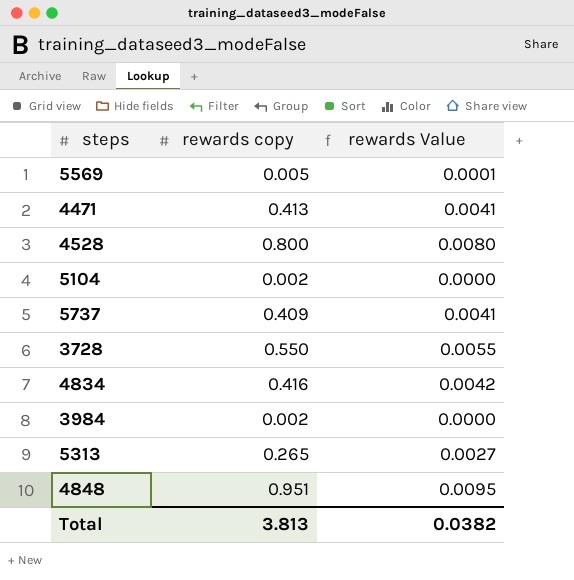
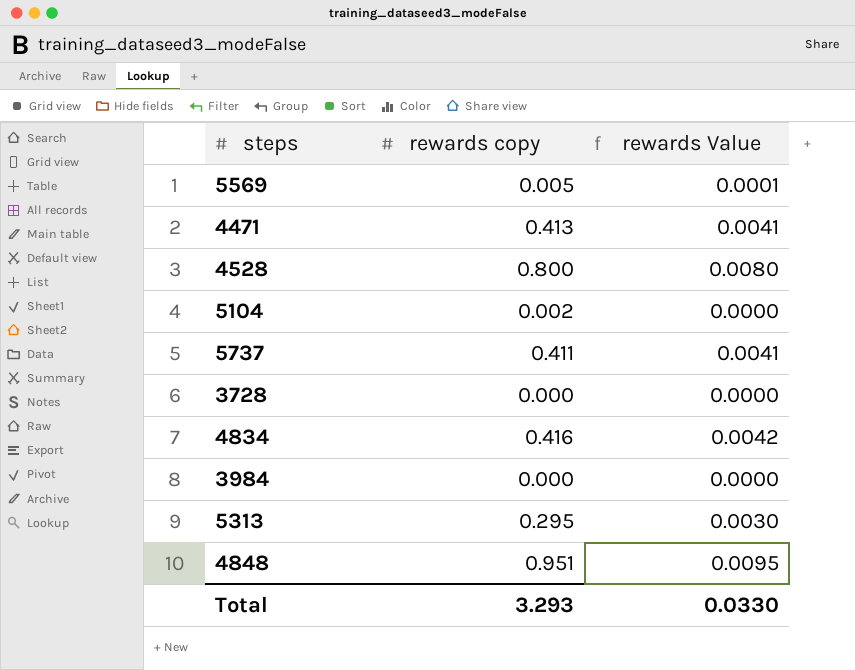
5737 | rewards copy: 0.409 -> 0.411
3728 | rewards copy: 0.550 -> 0.000
3728 | rewards Value: 0.0055 -> 0.0000
3984 | rewards copy: 0.002 -> 0.000
5313 | rewards copy: 0.265 -> 0.295
5313 | rewards Value: 0.0027 -> 0.0030
Total | rewards copy: 3.813 -> 3.293
Total | rewards Value: 0.0382 -> 0.0330

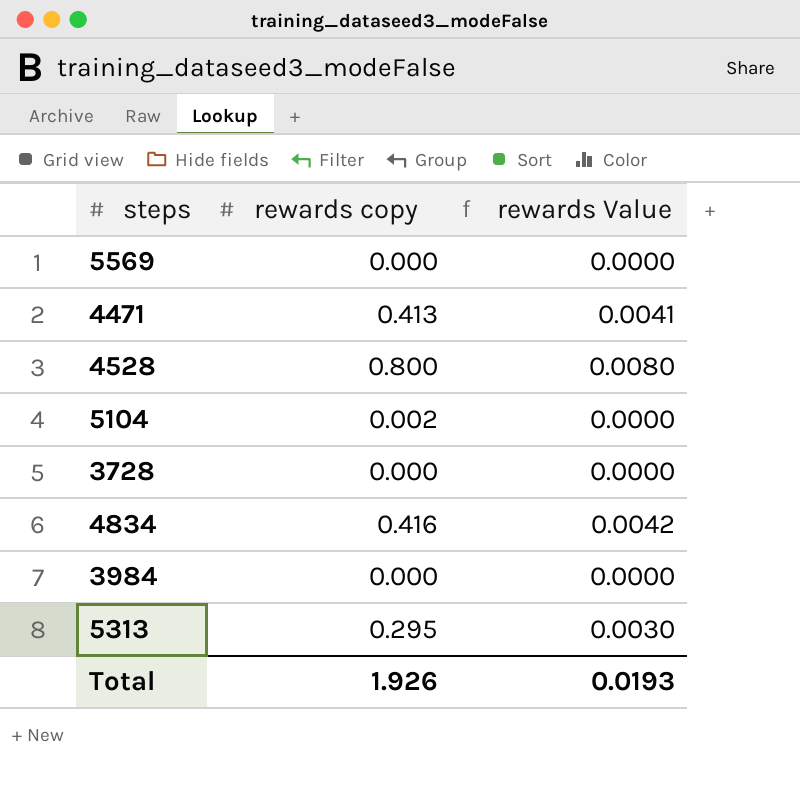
row 5737: 0.411 | 0.0041 -> none
row 4848: 0.951 | 0.0095 -> none
5569 | rewards copy: 0.005 -> 0.000
5569 | rewards Value: 0.0001 -> 0.0000
Total | rewards copy: 3.293 -> 1.926
Total | rewards Value: 0.0330 -> 0.0193

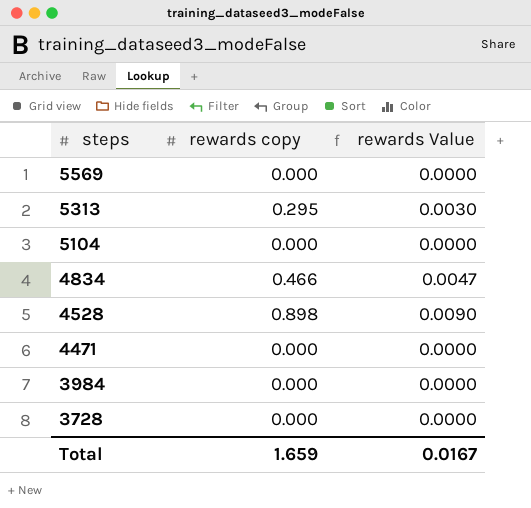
row order: none -> steps descending
5104 | rewards copy: 0.002 -> 0.000
4834 | rewards copy: 0.416 -> 0.466
4834 | rewards Value: 0.0042 -> 0.0047
4528 | rewards copy: 0.800 -> 0.898
4528 | rewards Value: 0.0080 -> 0.0090
4471 | rewards copy: 0.413 -> 0.000
4471 | rewards Value: 0.0041 -> 0.0000
Total | rewards copy: 1.926 -> 1.659
Total | rewards Value: 0.0193 -> 0.0167

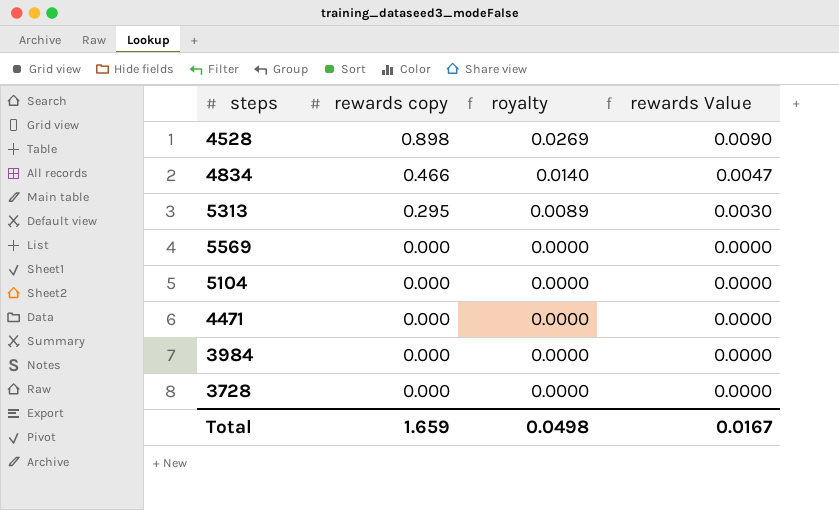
row order: steps descending -> rewards copy descending
column royalty | formula: none -> [rewards copy] * 0.03

